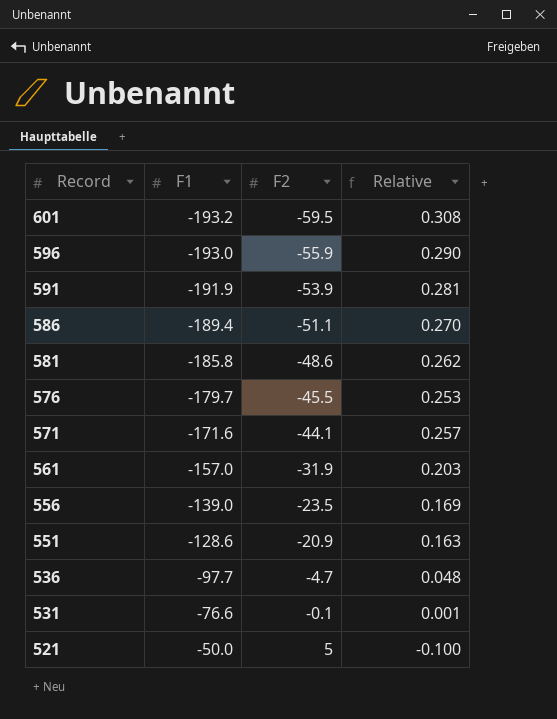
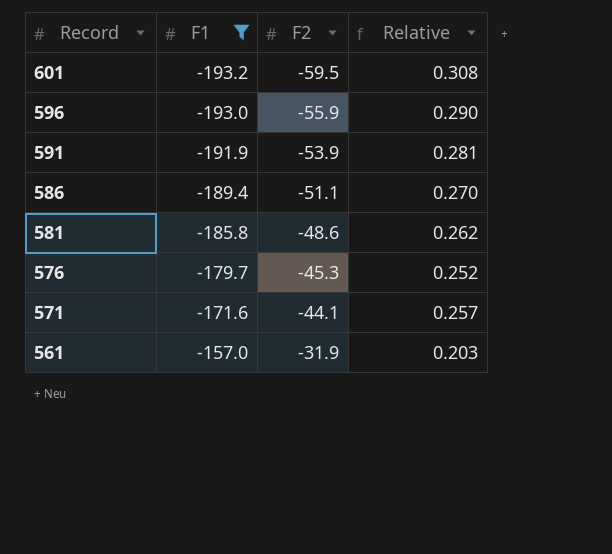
filter: none -> F1 <= -157.0
576 | F2: -45.5 -> -45.3
576 | Relative: 0.253 -> 0.252

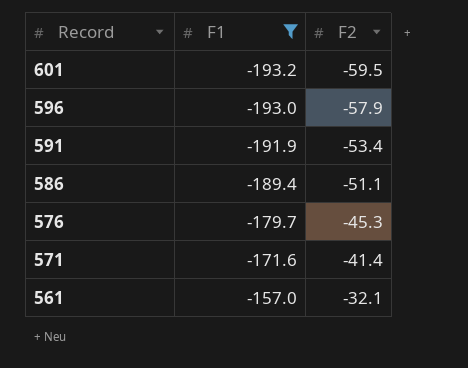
column Relative | formula: [F2] / [F1] -> none
row 581: -185.8 | -48.6 | 0.262 -> none
596 | F2: -55.9 -> -57.9
591 | F2: -53.9 -> -53.4
571 | F2: -44.1 -> -41.4
561 | F2: -31.9 -> -32.1

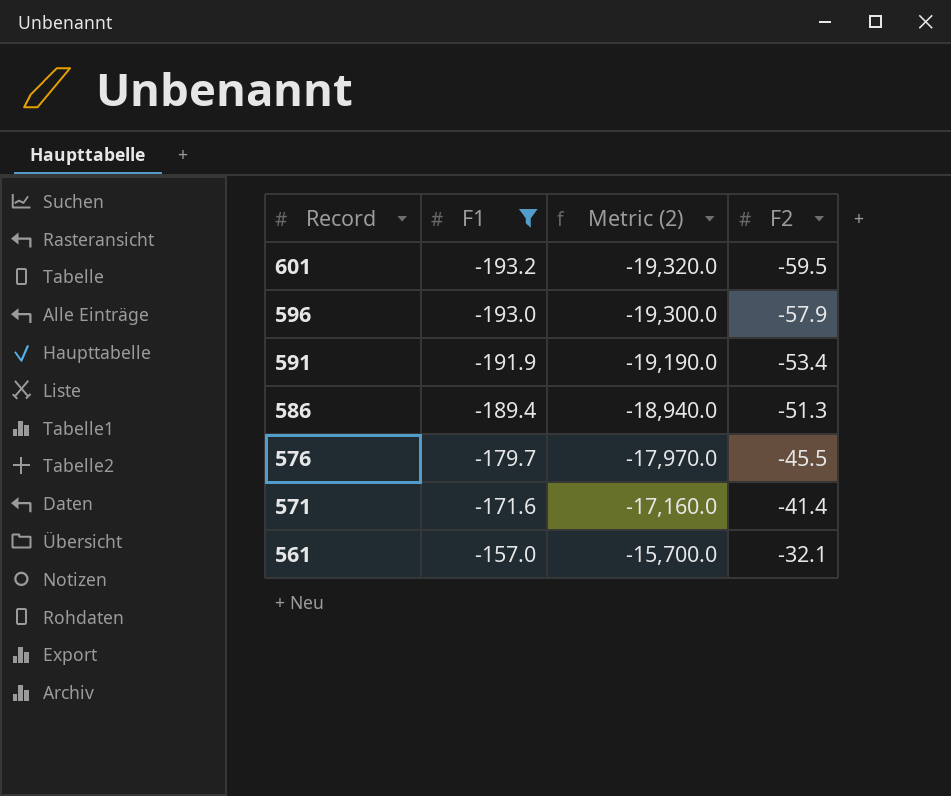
column Metric (2) | formula: none -> [F1] * 100
586 | F2: -51.1 -> -51.3
576 | F2: -45.3 -> -45.5

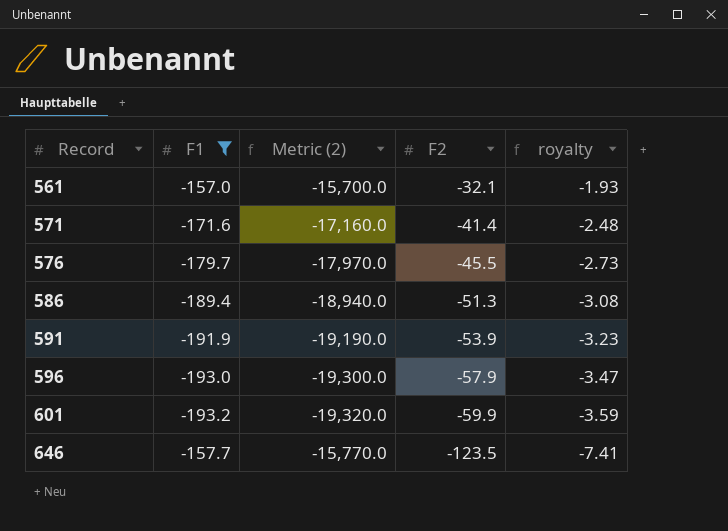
row order: Record descending -> Record ascending
column royalty | formula: none -> [F2] * 0.06
591 | F2: -53.4 -> -53.9
601 | F2: -59.5 -> -59.9
row 646: none -> -157.7 | -15,770.0 | -123.5 | -7.41

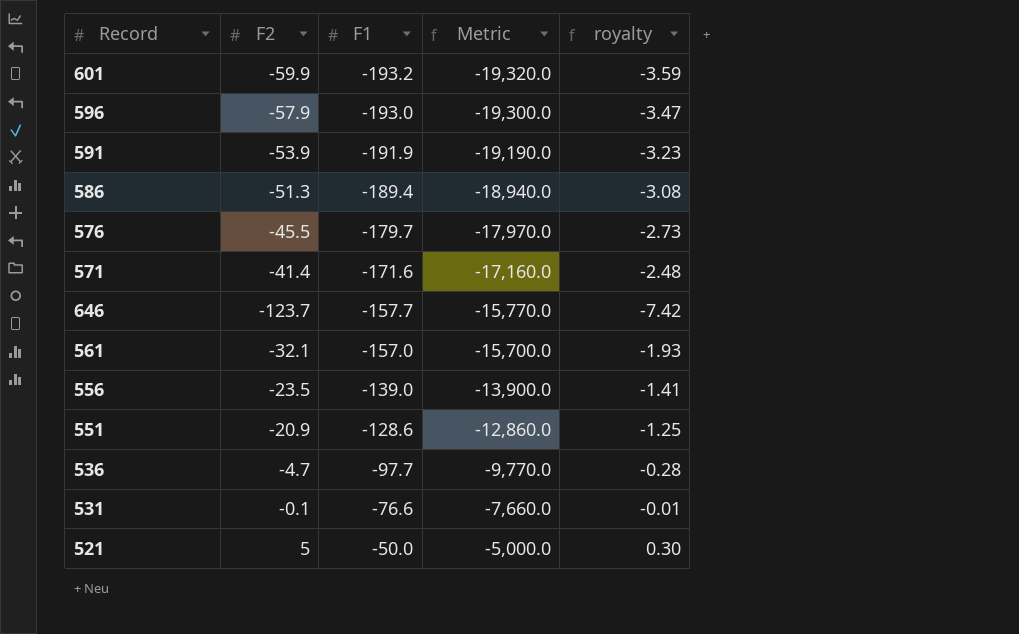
filter: F1 <= -157.0 -> none
row order: Record ascending -> F1 ascending
column F2 | position: 4 -> 2
column name: Metric (2) -> Metric
646 | F2: -123.5 -> -123.7
646 | royalty: -7.41 -> -7.42

